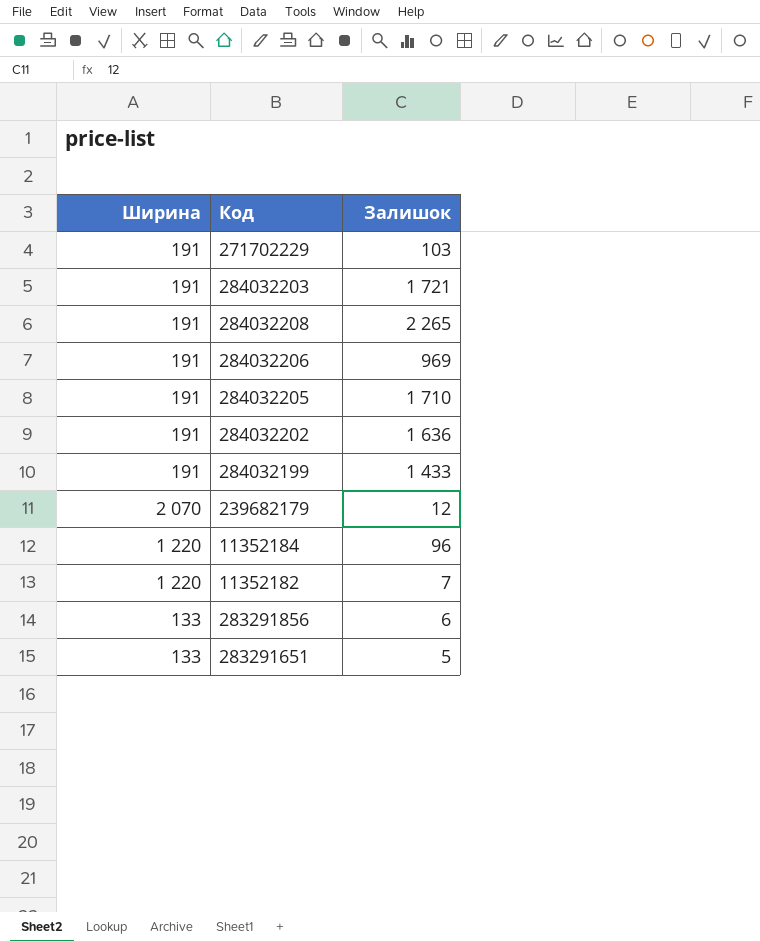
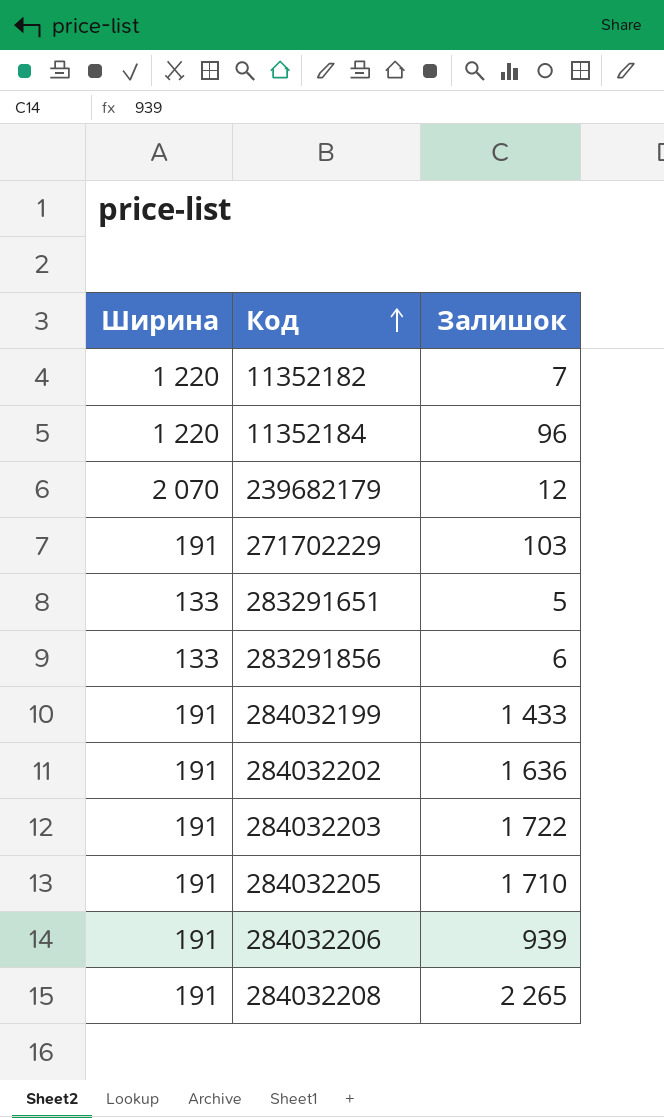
row order: none -> Код ascending
284032203 | Залишок: 1 721 -> 1 722
284032206 | Залишок: 969 -> 939

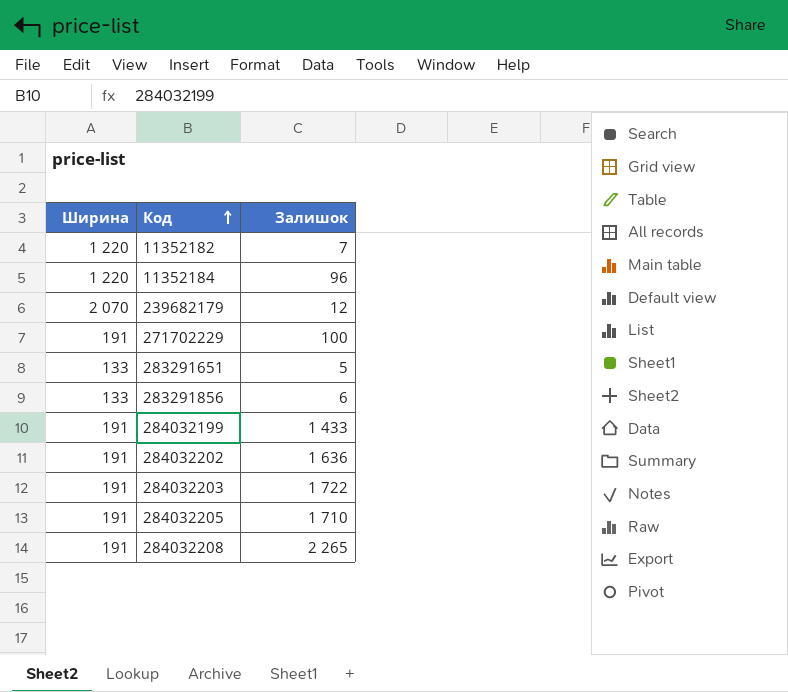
row 284032206: 191 | 939 -> none
271702229 | Залишок: 103 -> 100

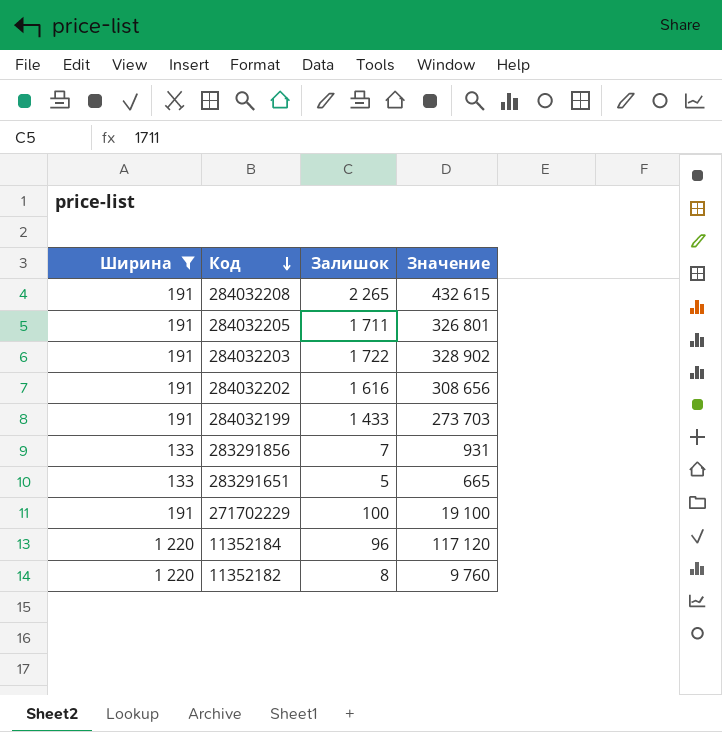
filter: none -> Ширина != 2 070
row order: Код ascending -> Код descending
column Значение | formula: none -> [Ширина] * [Залишок]
284032205 | Залишок: 1 710 -> 1 711
284032202 | Залишок: 1 636 -> 1 616
283291856 | Залишок: 6 -> 7
11352182 | Залишок: 7 -> 8

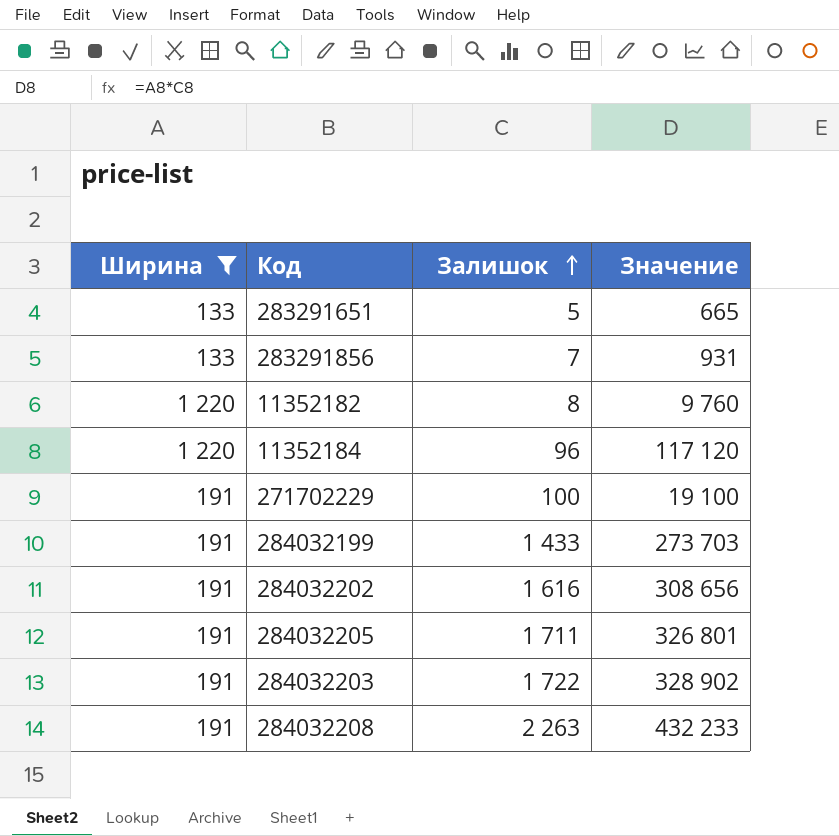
row order: Код descending -> Залишок ascending
284032208 | Залишок: 2 265 -> 2 263
284032208 | Значение: 432 615 -> 432 233

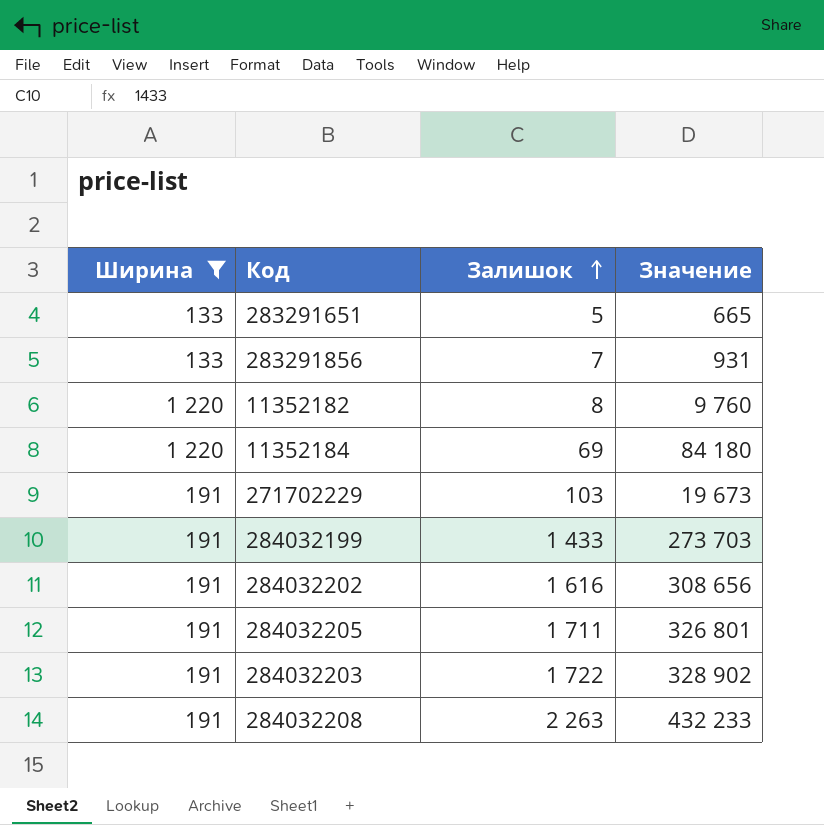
11352184 | Залишок: 96 -> 69
11352184 | Значение: 117 120 -> 84 180
271702229 | Залишок: 100 -> 103
271702229 | Значение: 19 100 -> 19 673

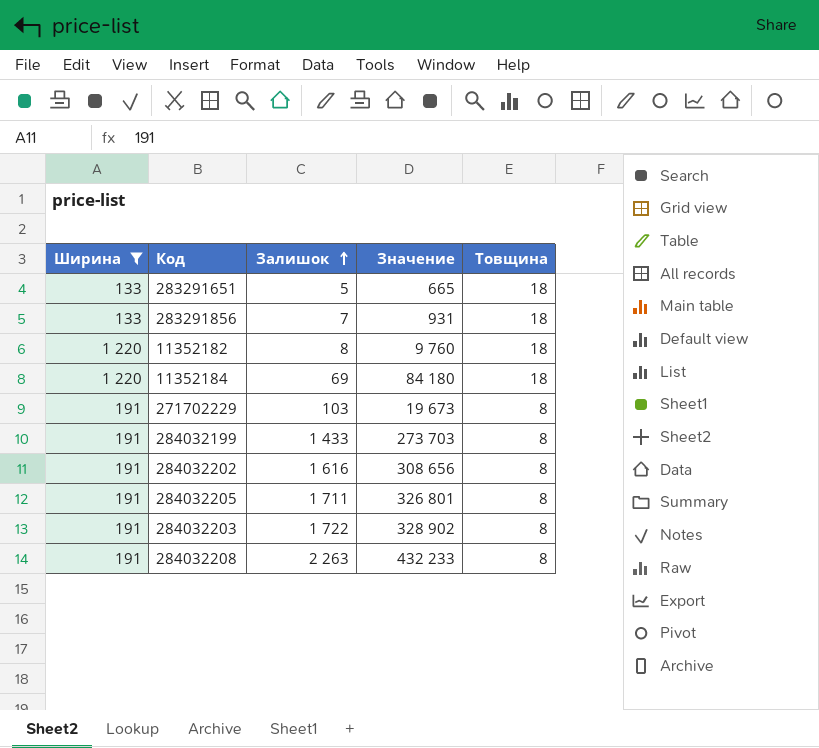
column Товщина | position: none -> 5

